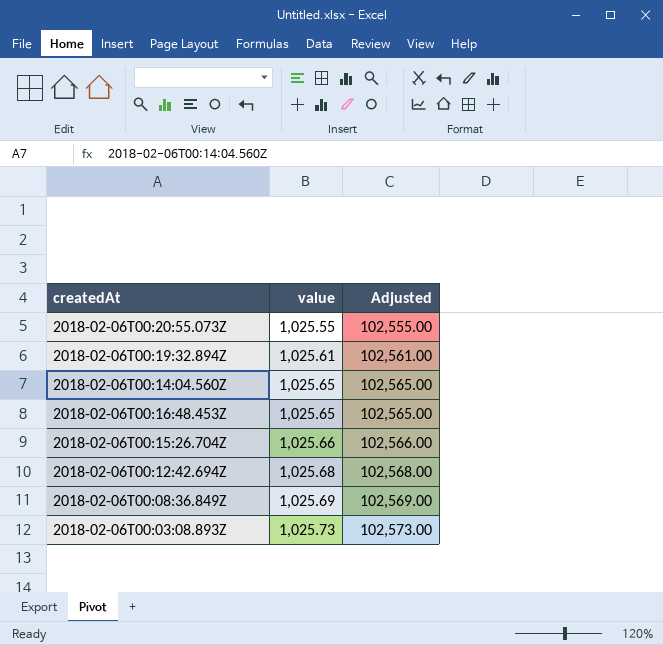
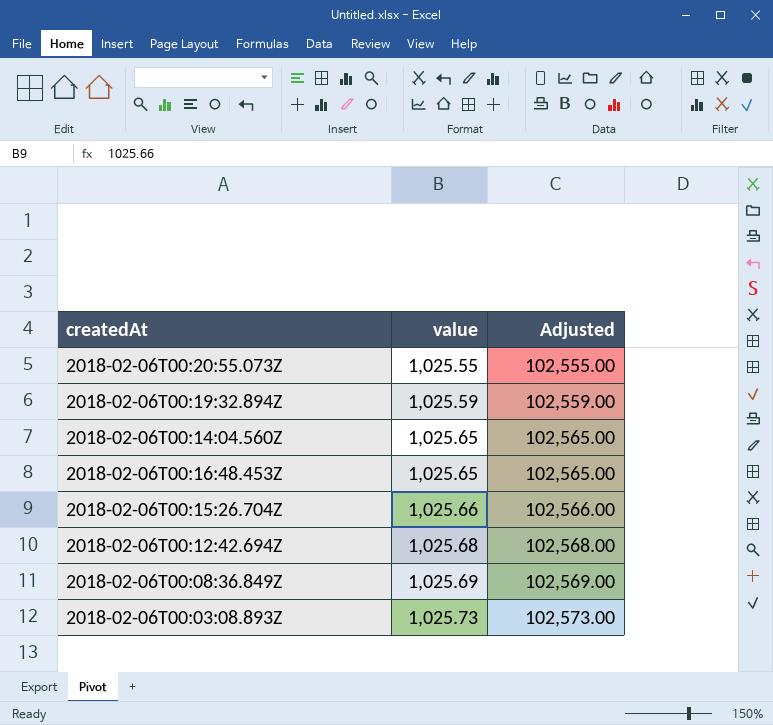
2018-02-06T00:19:32.894Z | value: 1,025.61 -> 1,025.59
2018-02-06T00:19:32.894Z | Adjusted: 102,561.00 -> 102,559.00

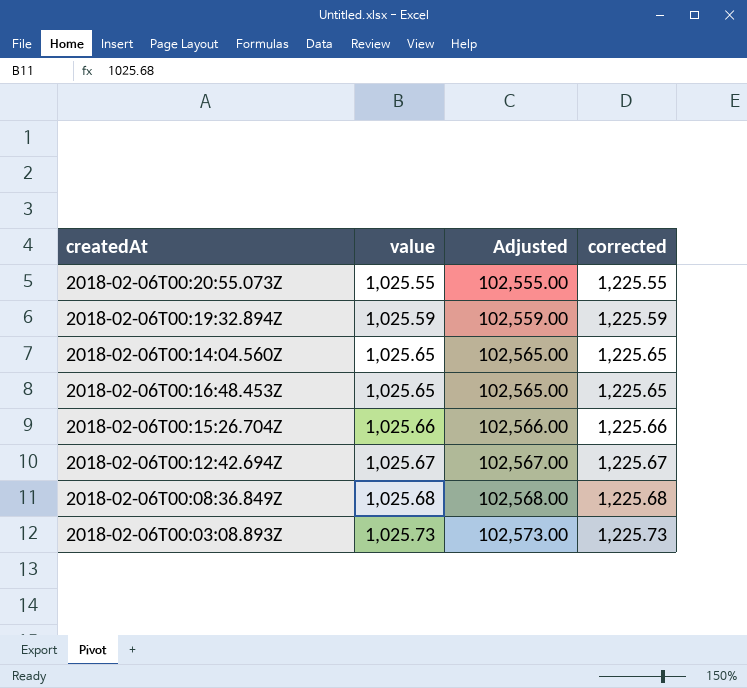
column corrected | formula: none -> [value] + 200
2018-02-06T00:12:42.694Z | value: 1,025.68 -> 1,025.67
2018-02-06T00:12:42.694Z | Adjusted: 102,568.00 -> 102,567.00
2018-02-06T00:08:36.849Z | value: 1,025.69 -> 1,025.68
2018-02-06T00:08:36.849Z | Adjusted: 102,569.00 -> 102,568.00

